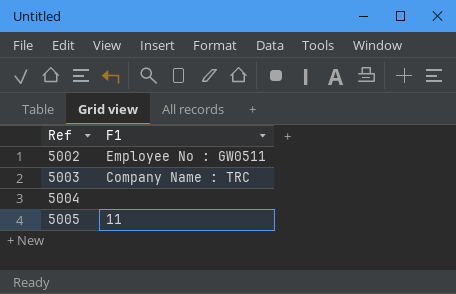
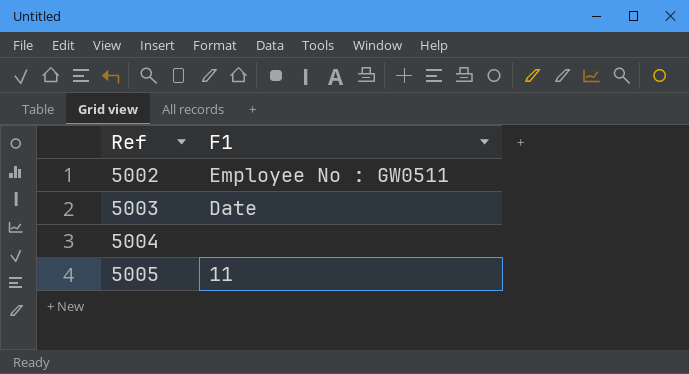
5003 | F1: Company Name : TRC -> Date

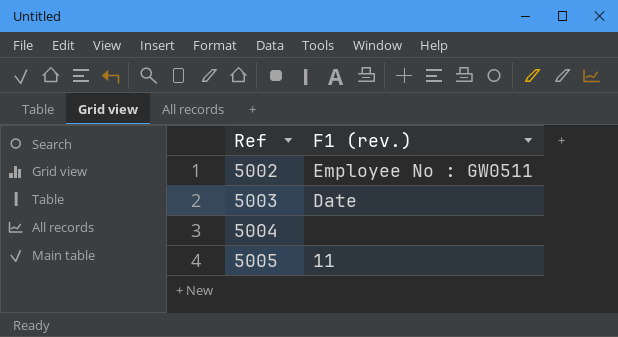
column name: F1 -> F1 (rev.)

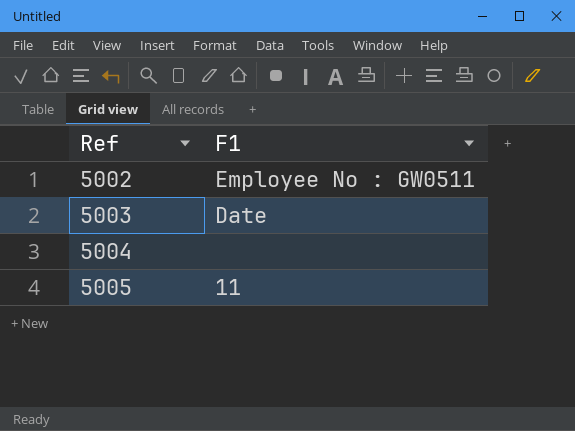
column name: F1 (rev.) -> F1

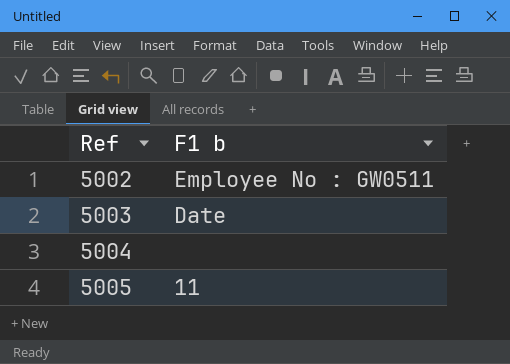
column name: F1 -> F1 b

